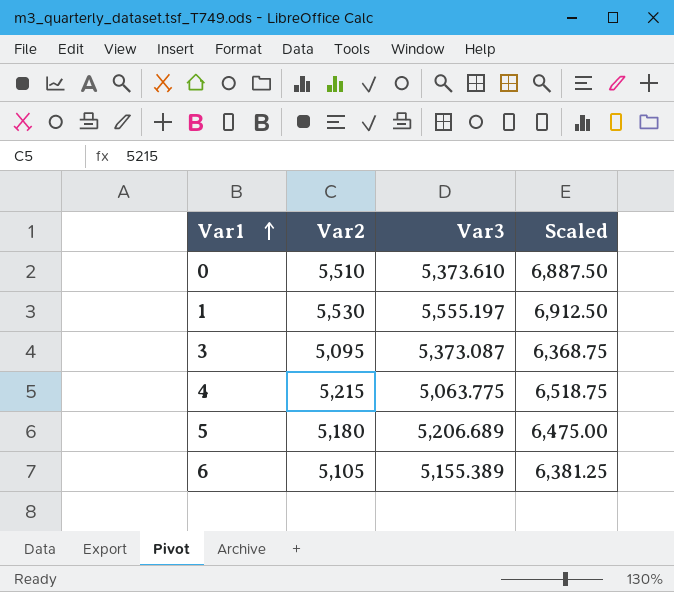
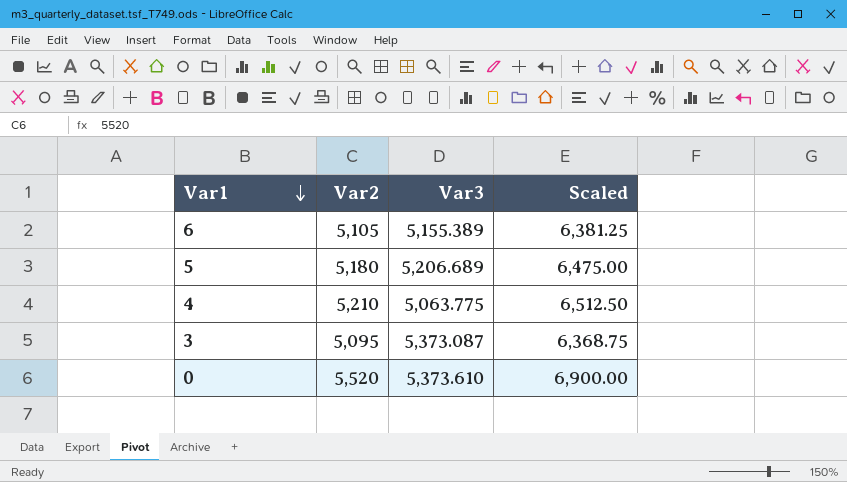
row order: Var1 ascending -> Var1 descending
row 1: 5,530 | 5,555.197 | 6,912.50 -> none
4 | Var2: 5,215 -> 5,210
4 | Scaled: 6,518.75 -> 6,512.50
0 | Var2: 5,510 -> 5,520
0 | Scaled: 6,887.50 -> 6,900.00

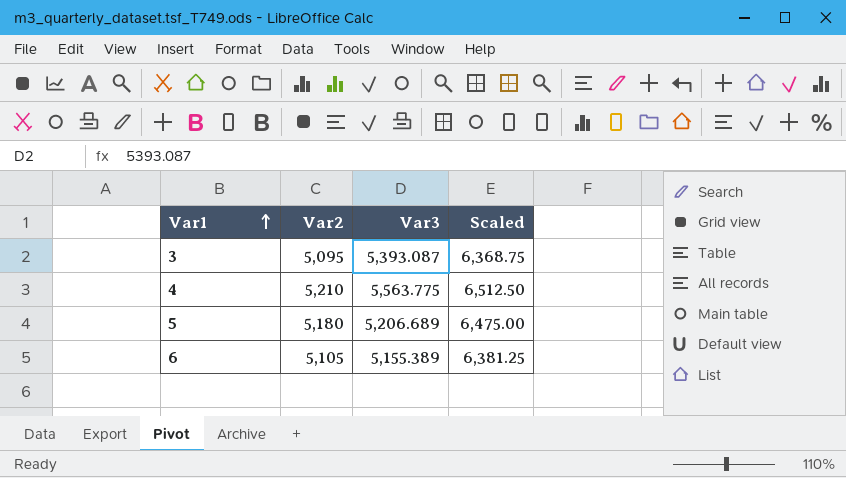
row order: Var1 descending -> Var1 ascending
row 0: 5,520 | 5,373.610 | 6,900.00 -> none
3 | Var3: 5,373.087 -> 5,393.087
4 | Var3: 5,063.775 -> 5,563.775

